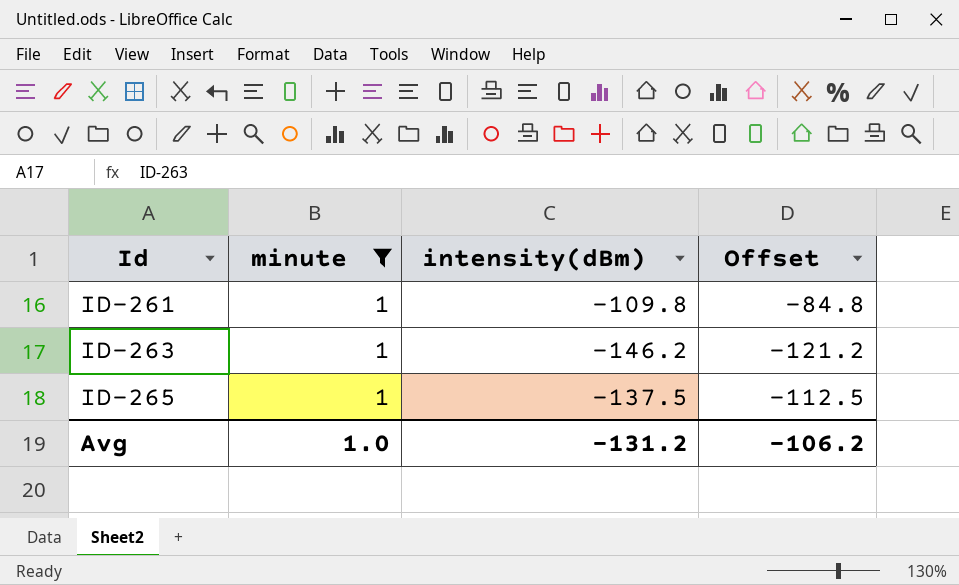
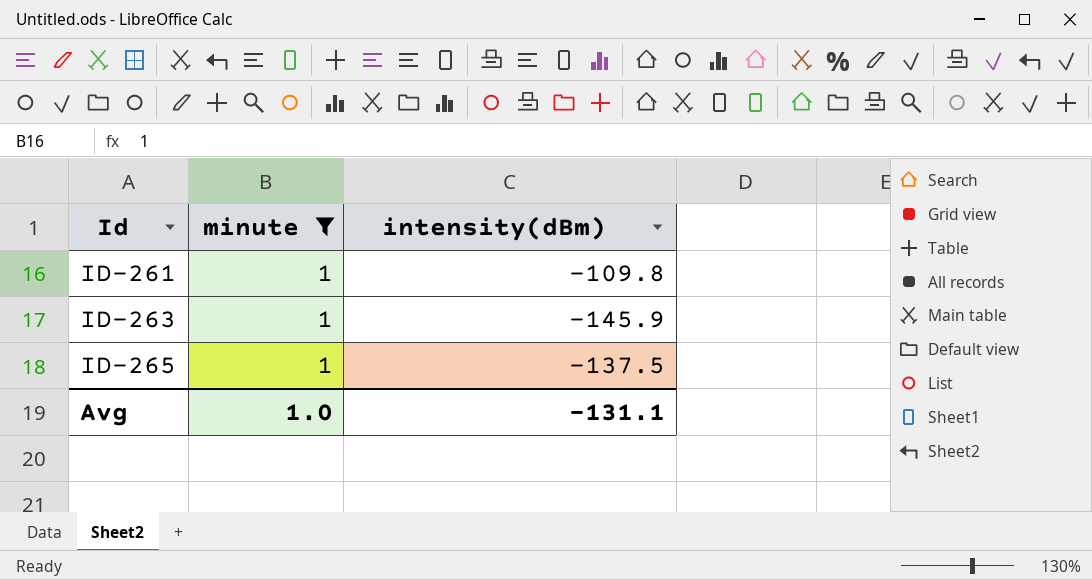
column Offset | formula: [intensity(dBm)] + 25 -> none
ID-263 | intensity(dBm): -146.2 -> -145.9
Avg | intensity(dBm): -131.2 -> -131.1

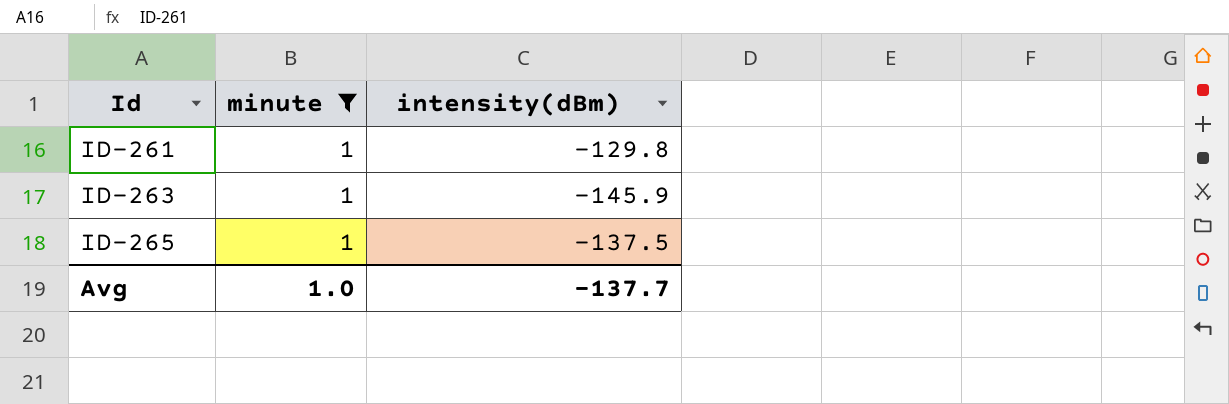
ID-261 | intensity(dBm): -109.8 -> -129.8
Avg | intensity(dBm): -131.1 -> -137.7

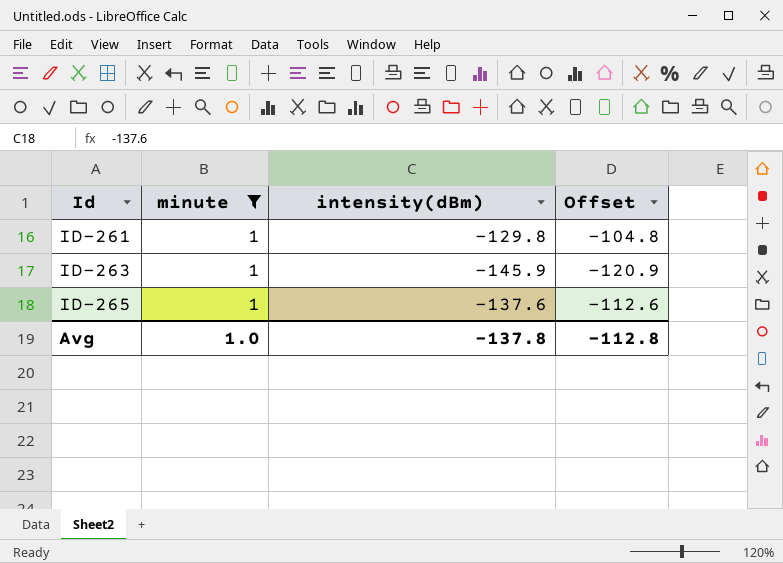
column Offset | formula: none -> [intensity(dBm)] + 25
ID-265 | intensity(dBm): -137.5 -> -137.6
Avg | intensity(dBm): -137.7 -> -137.8

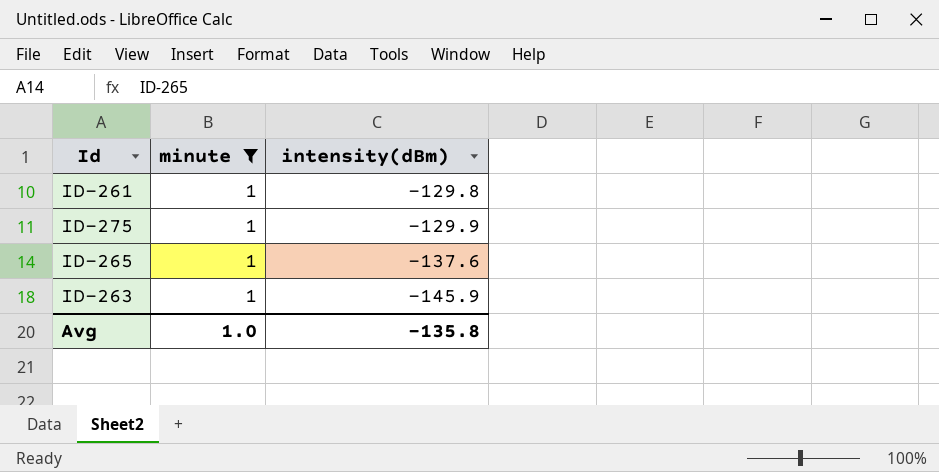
row order: Id ascending -> intensity(dBm) descending
column Offset | formula: [intensity(dBm)] + 25 -> none
row ID-275: none -> 1 | -129.9
Avg | intensity(dBm): -137.8 -> -135.8

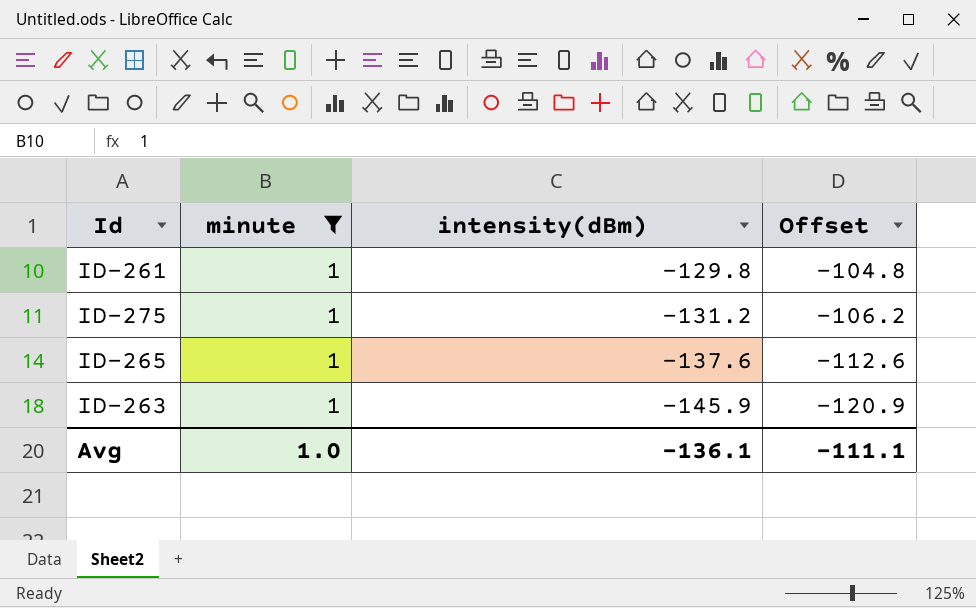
column Offset | formula: none -> [intensity(dBm)] + 25
ID-275 | intensity(dBm): -129.9 -> -131.2
Avg | intensity(dBm): -135.8 -> -136.1

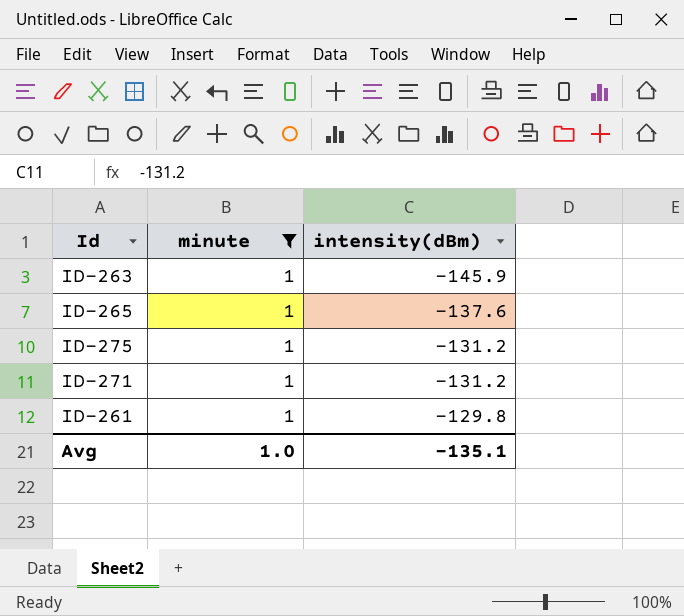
row order: intensity(dBm) descending -> intensity(dBm) ascending
column Offset | formula: [intensity(dBm)] + 25 -> none
row ID-271: none -> 1 | -131.2
Avg | intensity(dBm): -136.1 -> -135.1

